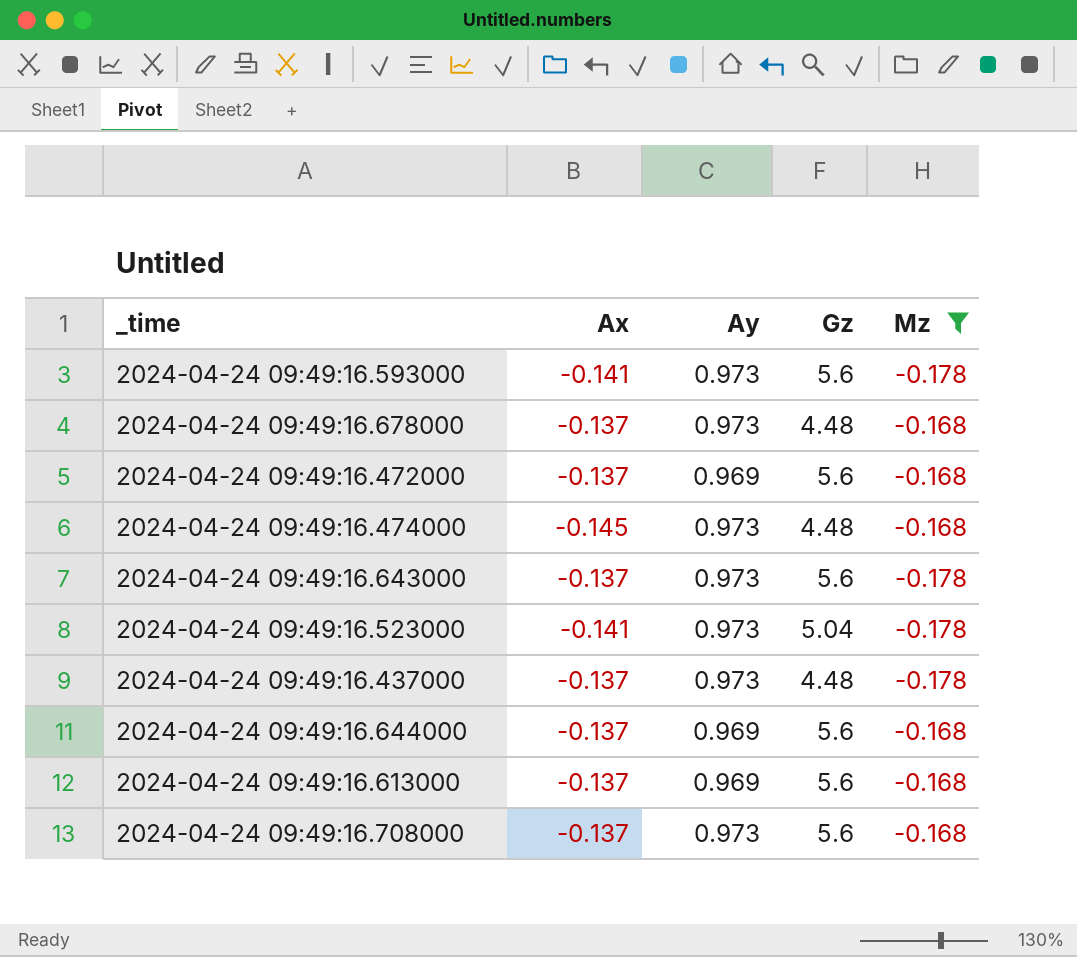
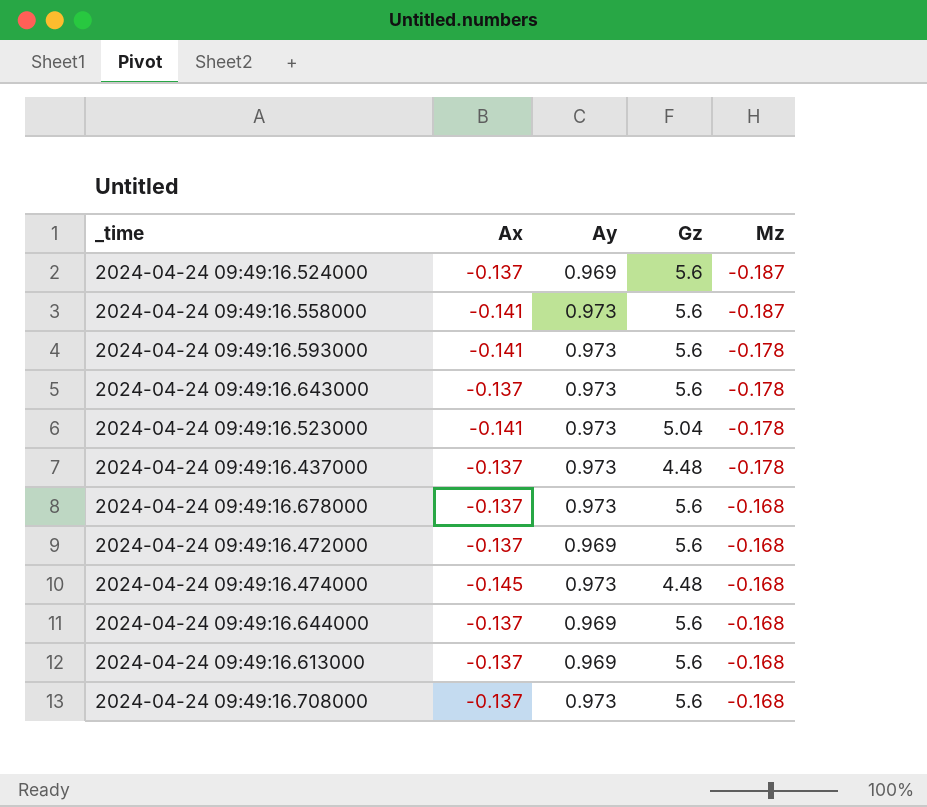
filter: Mz != -0.187 -> none
row order: none -> Mz ascending
2024-04-24 09:49:16.678000 | Gz: 4.48 -> 5.6

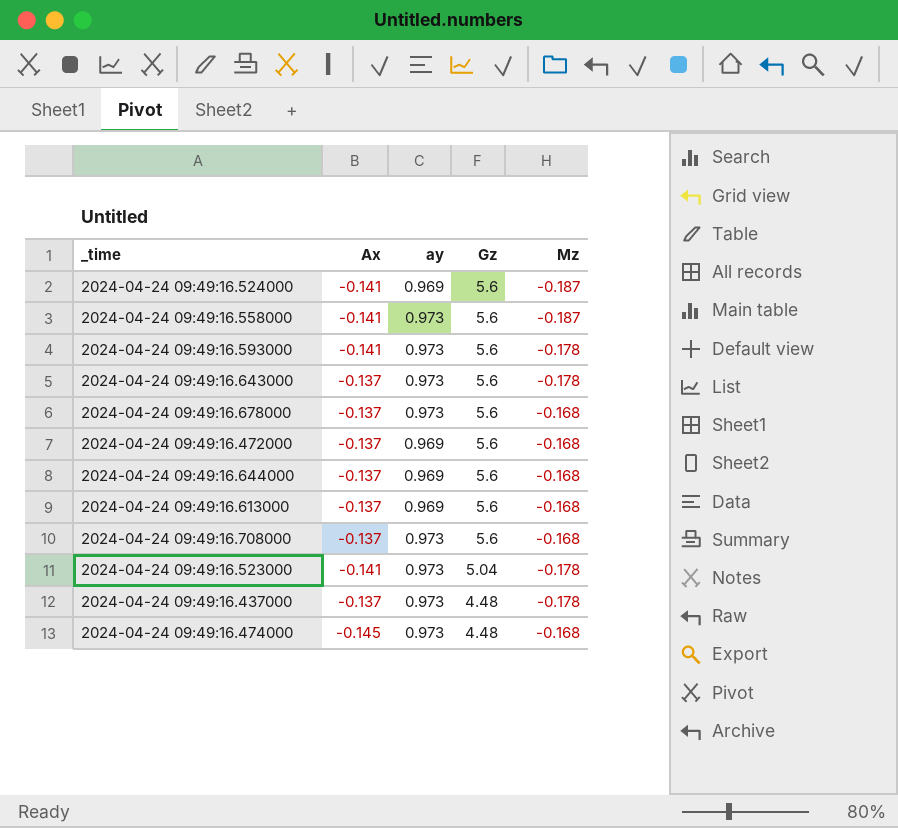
row order: Mz ascending -> Gz descending
column name: Ay -> ay
2024-04-24 09:49:16.524000 | Ax: -0.137 -> -0.141

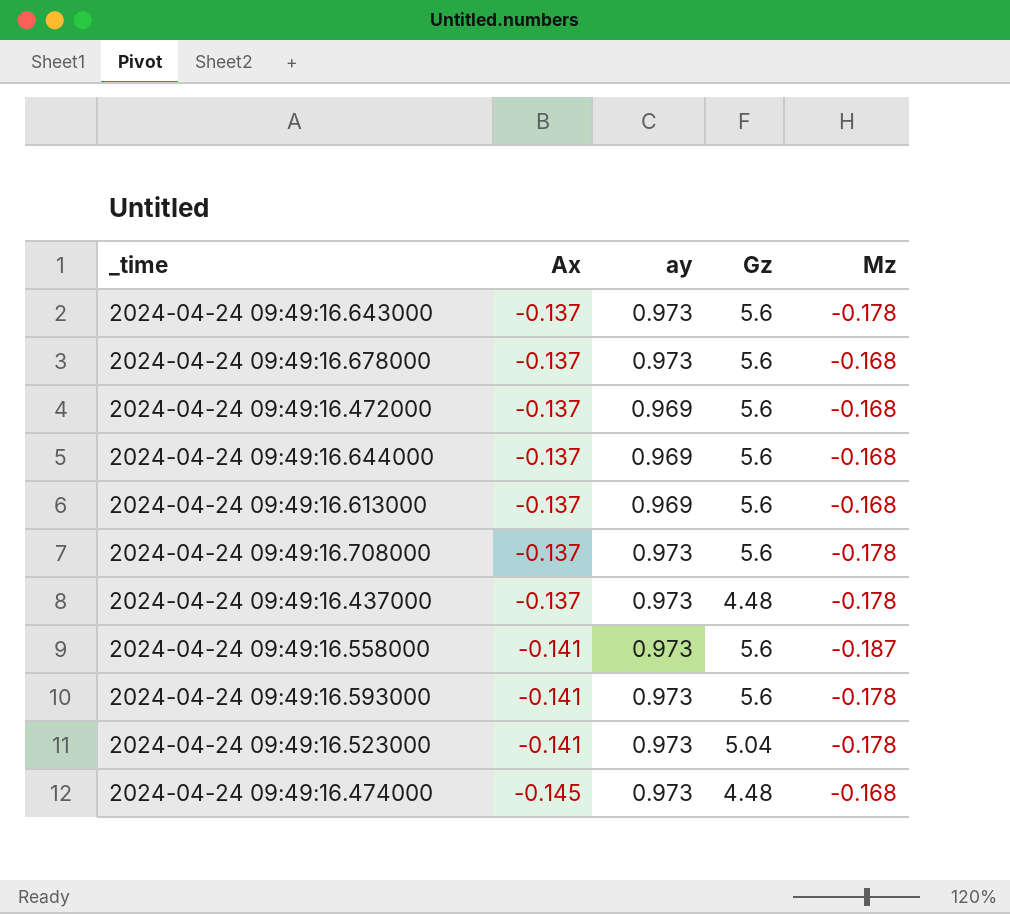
row order: Gz descending -> Ax descending
row 2024-04-24 09:49:16.524000: -0.141 | 0.969 | 5.6 | -0.187 -> none
2024-04-24 09:49:16.708000 | Mz: -0.168 -> -0.178

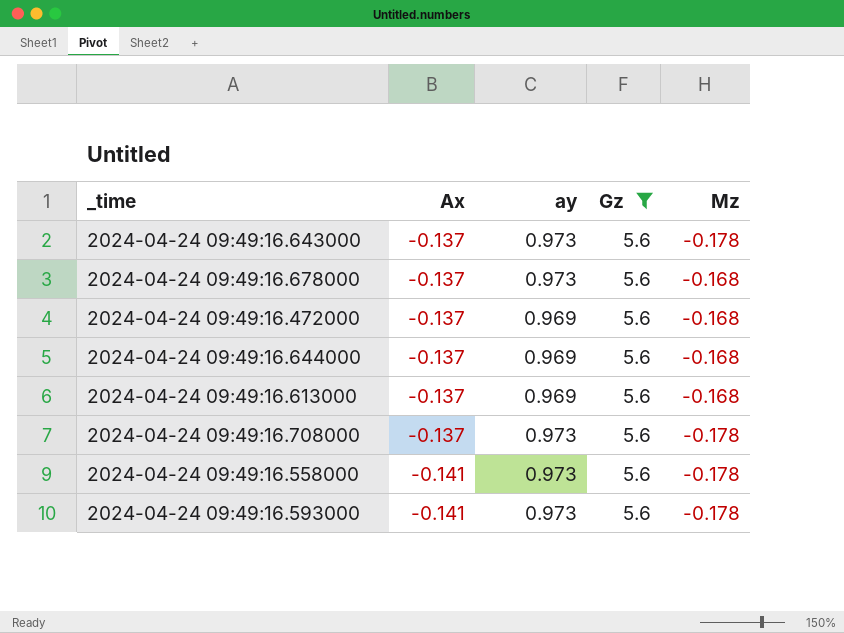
filter: none -> Gz = 5.6
2024-04-24 09:49:16.558000 | Mz: -0.187 -> -0.178

